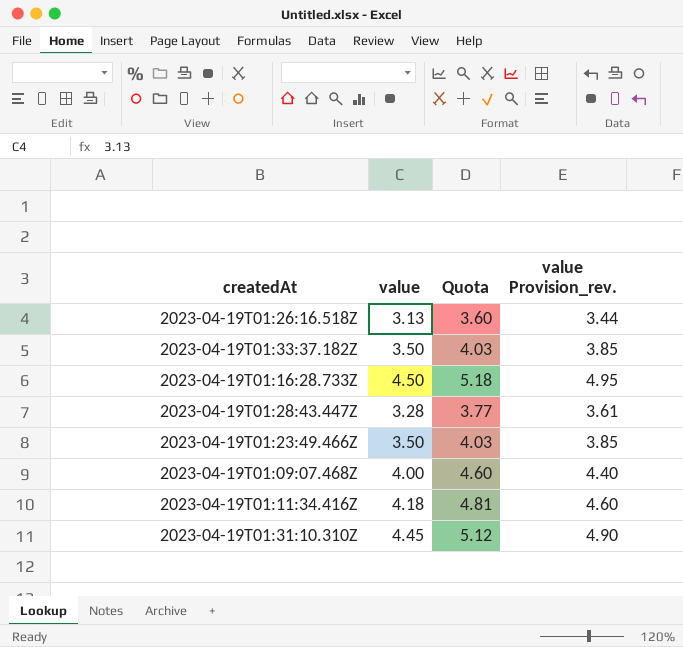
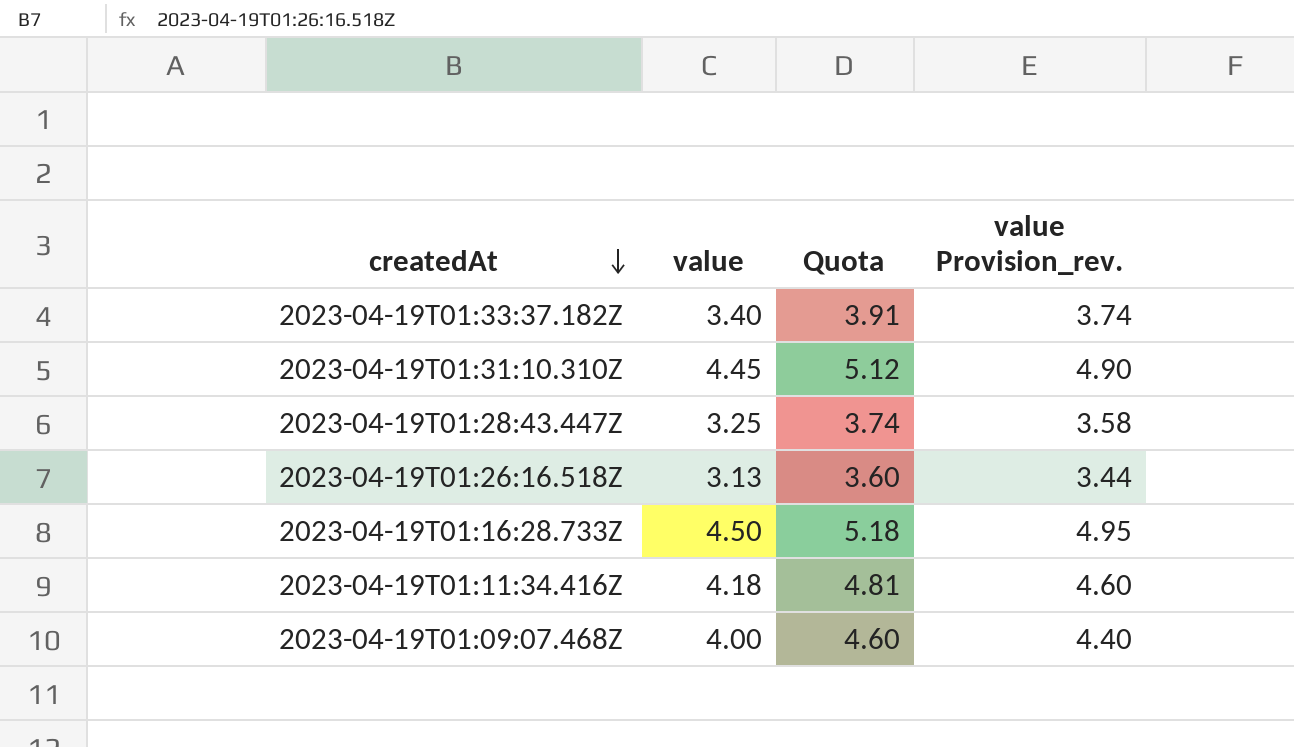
row order: none -> createdAt descending
row 2023-04-19T01:23:49.466Z: 3.50 | 4.03 | 3.85 -> none
2023-04-19T01:33:37.182Z | value: 3.50 -> 3.40
2023-04-19T01:33:37.182Z | Quota: 4.03 -> 3.91
2023-04-19T01:33:37.182Z | value Provision_rev.: 3.85 -> 3.74
2023-04-19T01:28:43.447Z | value: 3.28 -> 3.25
2023-04-19T01:28:43.447Z | Quota: 3.77 -> 3.74
2023-04-19T01:28:43.447Z | value Provision_rev.: 3.61 -> 3.58

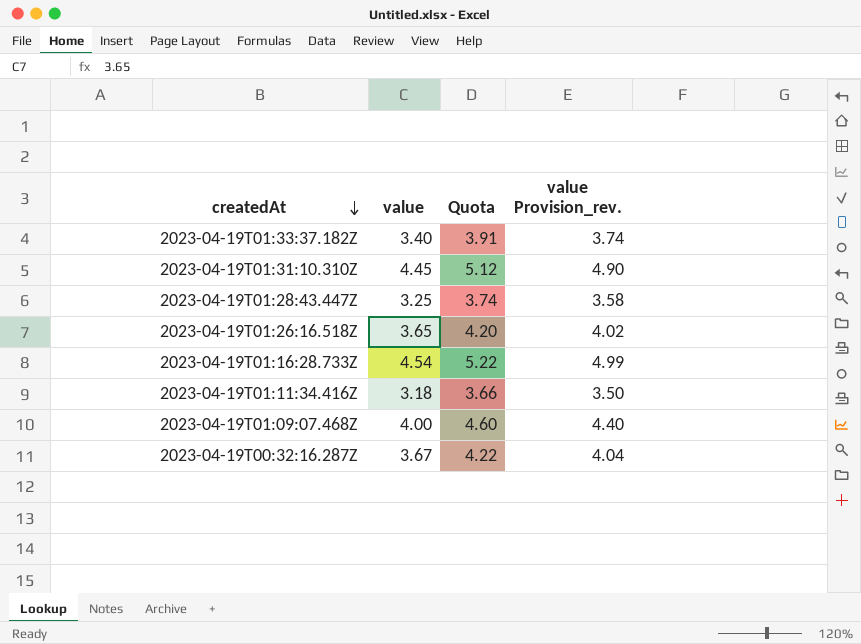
2023-04-19T01:26:16.518Z | value: 3.13 -> 3.65
2023-04-19T01:26:16.518Z | Quota: 3.60 -> 4.20
2023-04-19T01:26:16.518Z | value Provision_rev.: 3.44 -> 4.02
2023-04-19T01:16:28.733Z | value: 4.50 -> 4.54
2023-04-19T01:16:28.733Z | Quota: 5.18 -> 5.22
2023-04-19T01:16:28.733Z | value Provision_rev.: 4.95 -> 4.99
2023-04-19T01:11:34.416Z | value: 4.18 -> 3.18
2023-04-19T01:11:34.416Z | Quota: 4.81 -> 3.66
2023-04-19T01:11:34.416Z | value Provision_rev.: 4.60 -> 3.50
row 2023-04-19T00:32:16.287Z: none -> 3.67 | 4.22 | 4.04

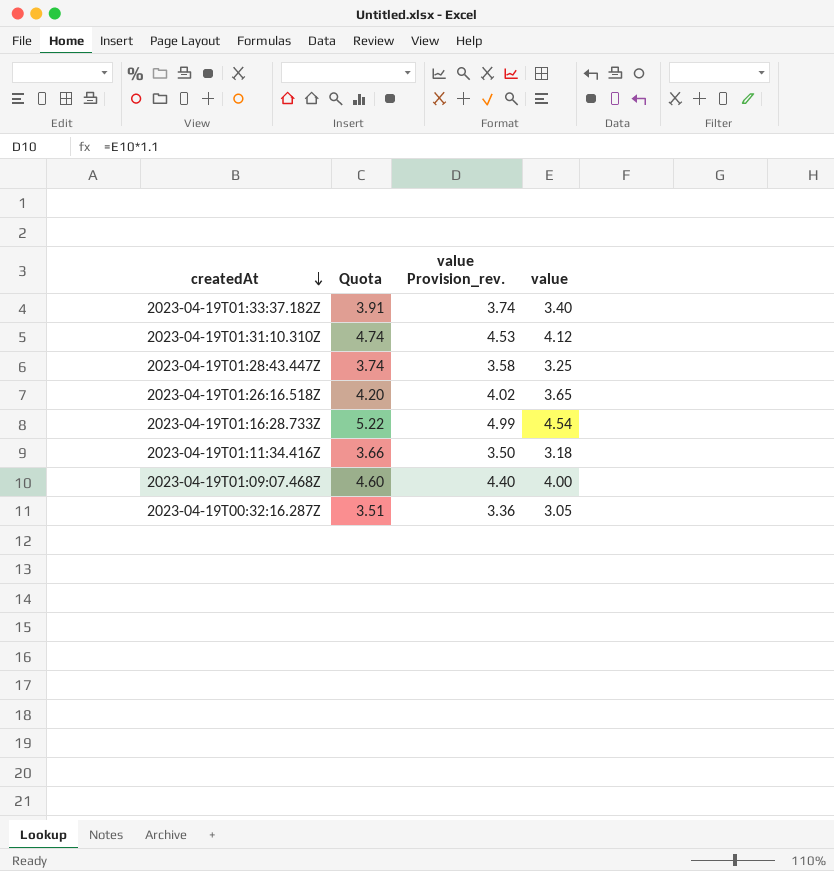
column value | position: 2 -> 4
2023-04-19T01:31:10.310Z | Quota: 5.12 -> 4.74
2023-04-19T01:31:10.310Z | value Provision_rev.: 4.90 -> 4.53
2023-04-19T01:31:10.310Z | value: 4.45 -> 4.12
2023-04-19T00:32:16.287Z | Quota: 4.22 -> 3.51
2023-04-19T00:32:16.287Z | value Provision_rev.: 4.04 -> 3.36
2023-04-19T00:32:16.287Z | value: 3.67 -> 3.05

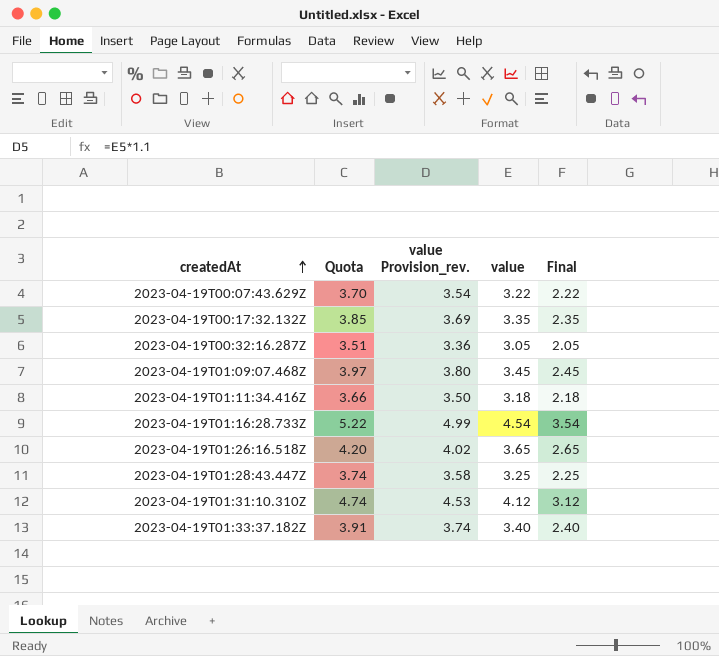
row order: createdAt descending -> createdAt ascending
column Final | formula: none -> [value] - 1
row 2023-04-19T00:07:43.629Z: none -> 3.70 | 3.54 | 3.22 | 2.22
row 2023-04-19T00:17:32.132Z: none -> 3.85 | 3.69 | 3.35 | 2.35
2023-04-19T01:09:07.468Z | Quota: 4.60 -> 3.97
2023-04-19T01:09:07.468Z | value Provision_rev.: 4.40 -> 3.80
2023-04-19T01:09:07.468Z | value: 4.00 -> 3.45

